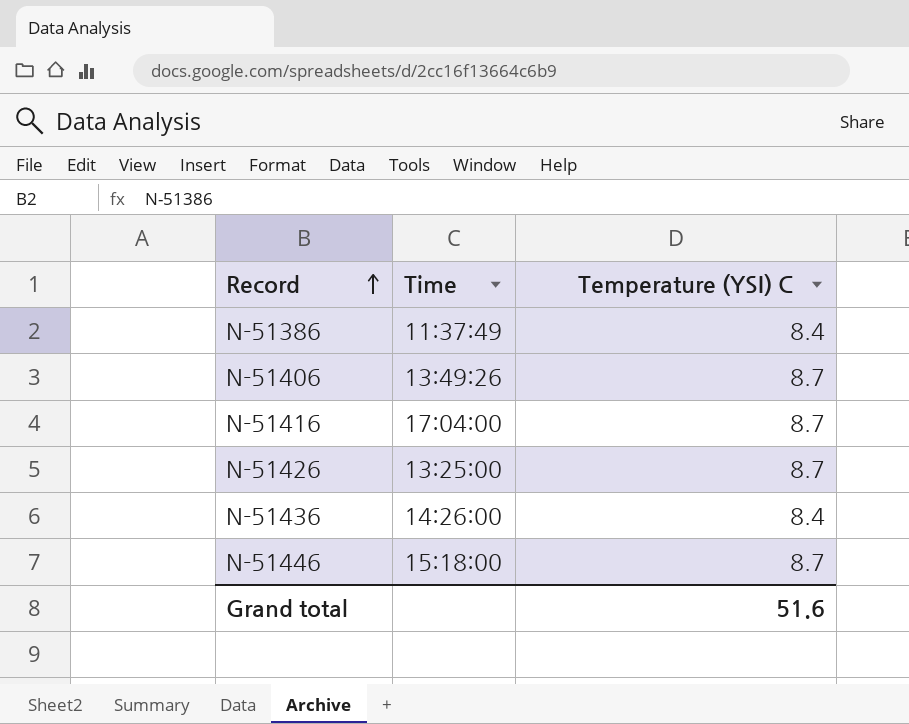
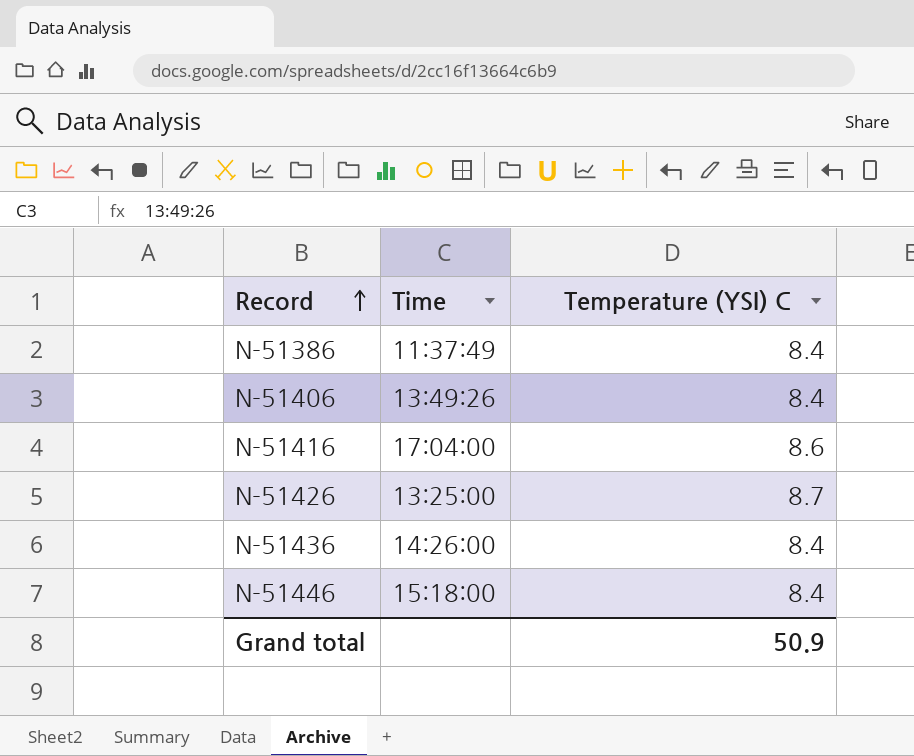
N-51406 | Temperature (YSI) C: 8.7 -> 8.4
N-51416 | Temperature (YSI) C: 8.7 -> 8.6
N-51446 | Temperature (YSI) C: 8.7 -> 8.4
Grand total | Temperature (YSI) C: 51.6 -> 50.9

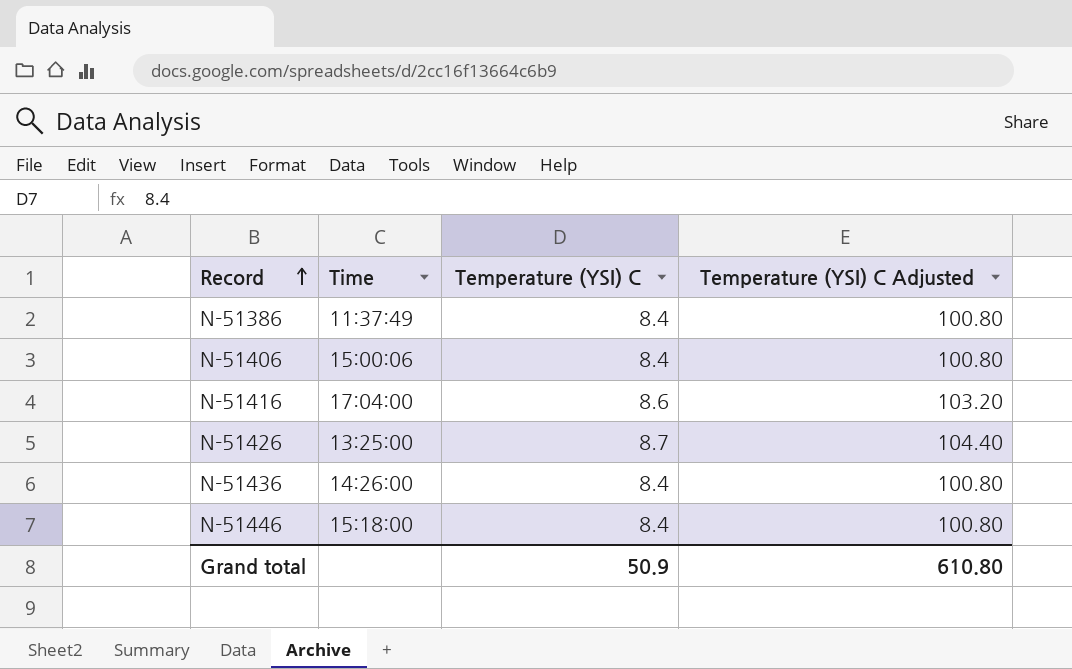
column Temperature (YSI) C Adjusted | formula: none -> [Temperature (YSI) C] * 12
N-51406 | Time: 13:49:26 -> 15:00:06

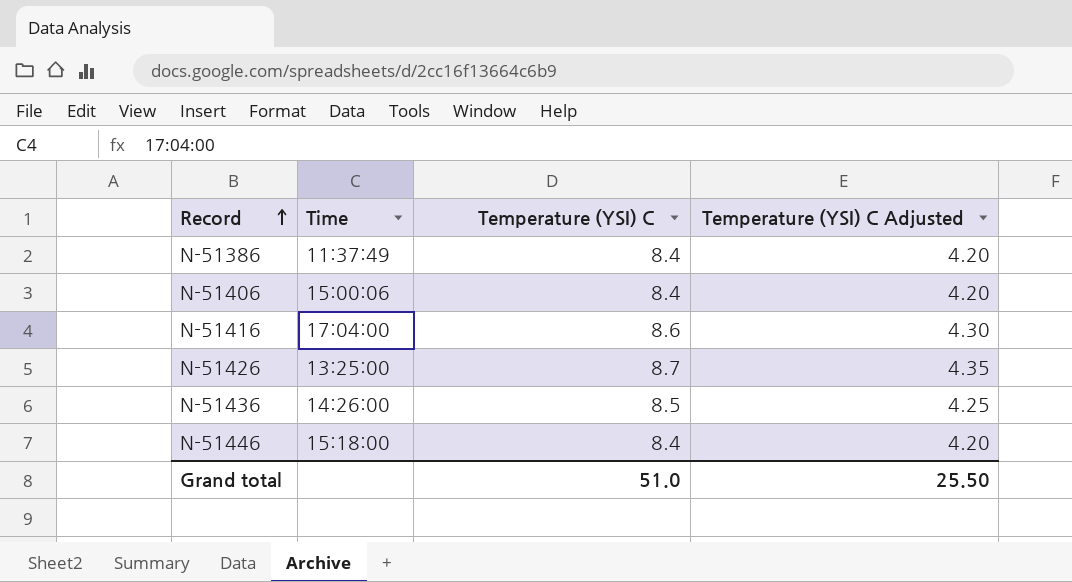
column Temperature (YSI) C Adjusted | formula: [Temperature (YSI) C] * 12 -> [Temperature (YSI) C] * 0.5
N-51436 | Temperature (YSI) C: 8.4 -> 8.5
Grand total | Temperature (YSI) C: 50.9 -> 51.0
Grand total | Temperature (YSI) C Adjusted: 610.80 -> 25.50

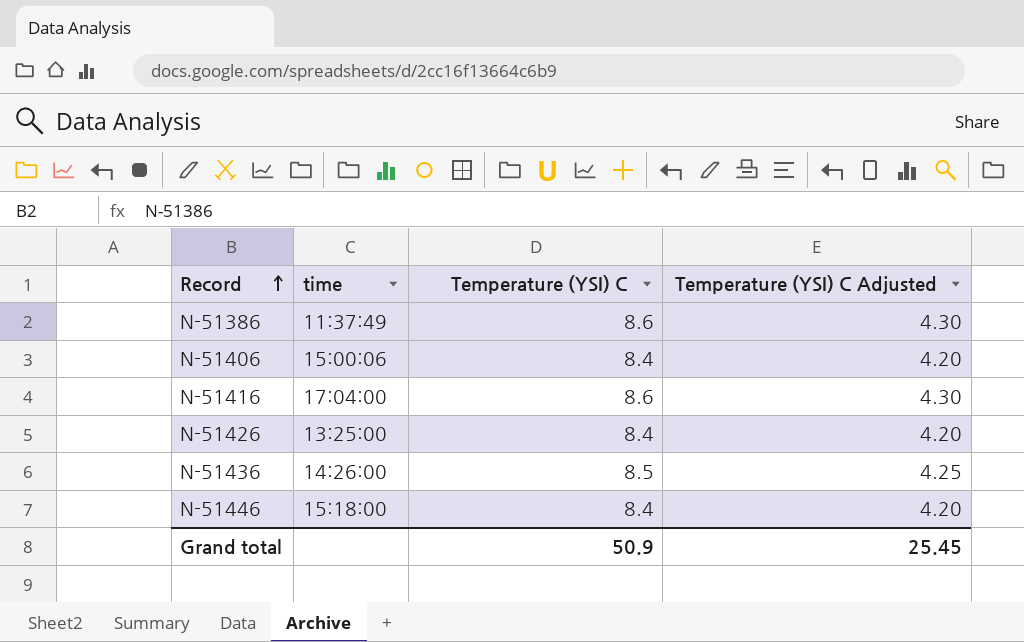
column name: Time -> time
N-51386 | Temperature (YSI) C: 8.4 -> 8.6
N-51386 | Temperature (YSI) C Adjusted: 4.20 -> 4.30
N-51426 | Temperature (YSI) C: 8.7 -> 8.4
N-51426 | Temperature (YSI) C Adjusted: 4.35 -> 4.20
Grand total | Temperature (YSI) C: 51.0 -> 50.9
Grand total | Temperature (YSI) C Adjusted: 25.50 -> 25.45

